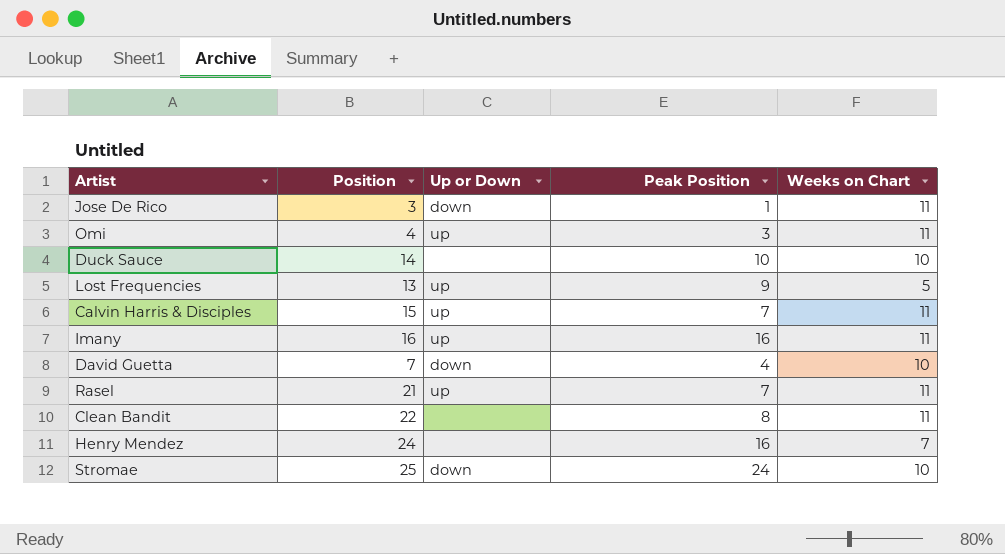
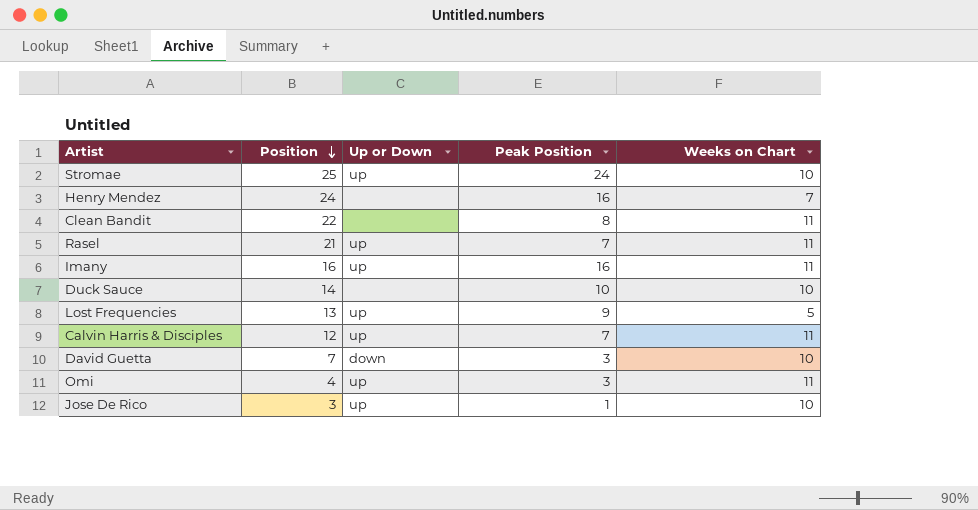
row order: none -> Position descending
Stromae | Up or Down: down -> up
Calvin Harris & Disciples | Position: 15 -> 12
David Guetta | Peak Position: 4 -> 3
Jose De Rico | Up or Down: down -> up
Jose De Rico | Weeks on Chart: 11 -> 10

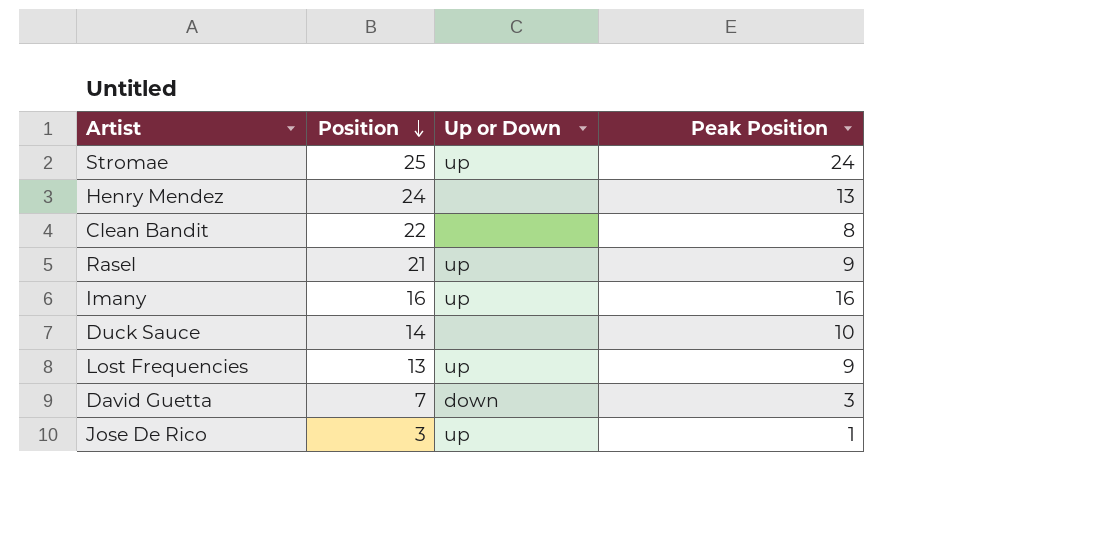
column Weeks on Chart | position: 5 -> none
row Calvin Harris & Disciples: 12 | up | 7 | 11 -> none
row Omi: 4 | up | 3 | 11 -> none
Henry Mendez | Peak Position: 16 -> 13
Rasel | Peak Position: 7 -> 9

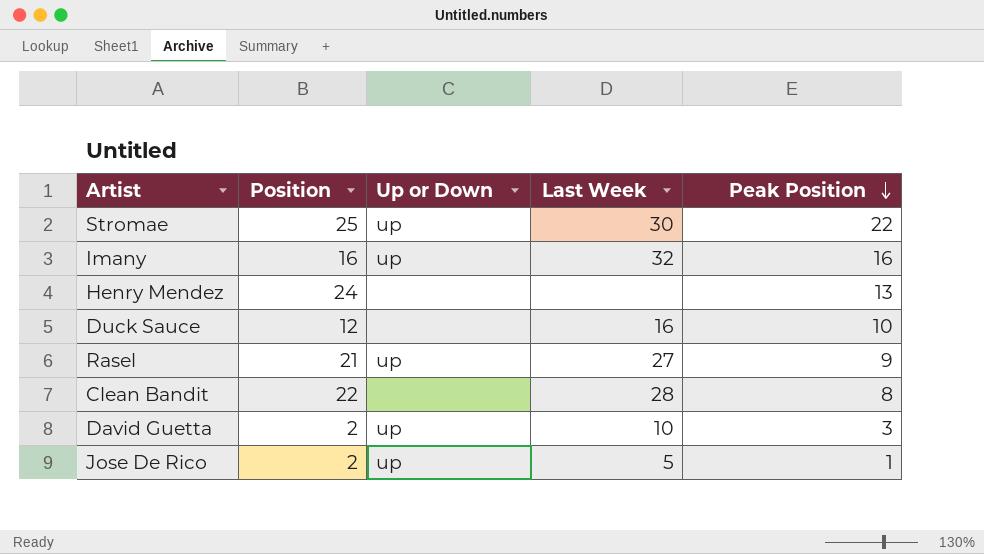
row order: Position descending -> Peak Position descending
column Last Week | position: none -> 4
row Lost Frequencies: 13 | up | 9 -> none
Stromae | Peak Position: 24 -> 22
Duck Sauce | Position: 14 -> 12
David Guetta | Position: 7 -> 2
David Guetta | Up or Down: down -> up
Jose De Rico | Position: 3 -> 2

